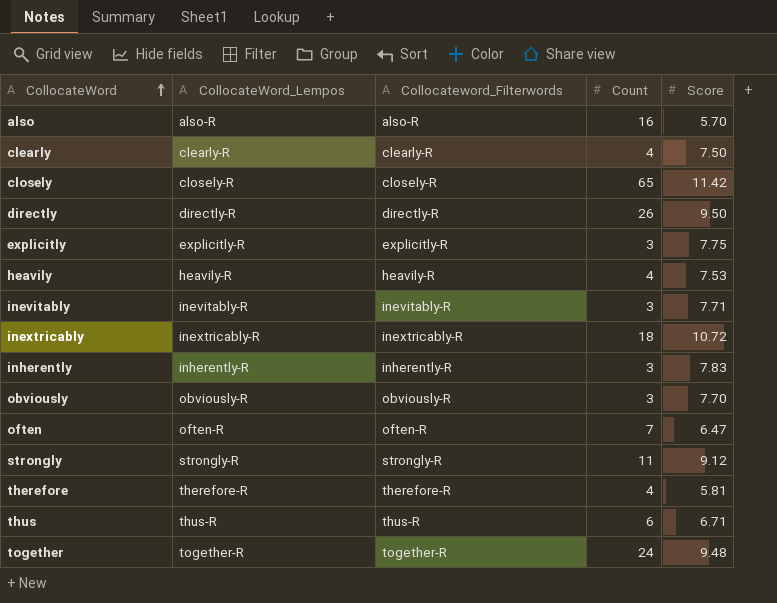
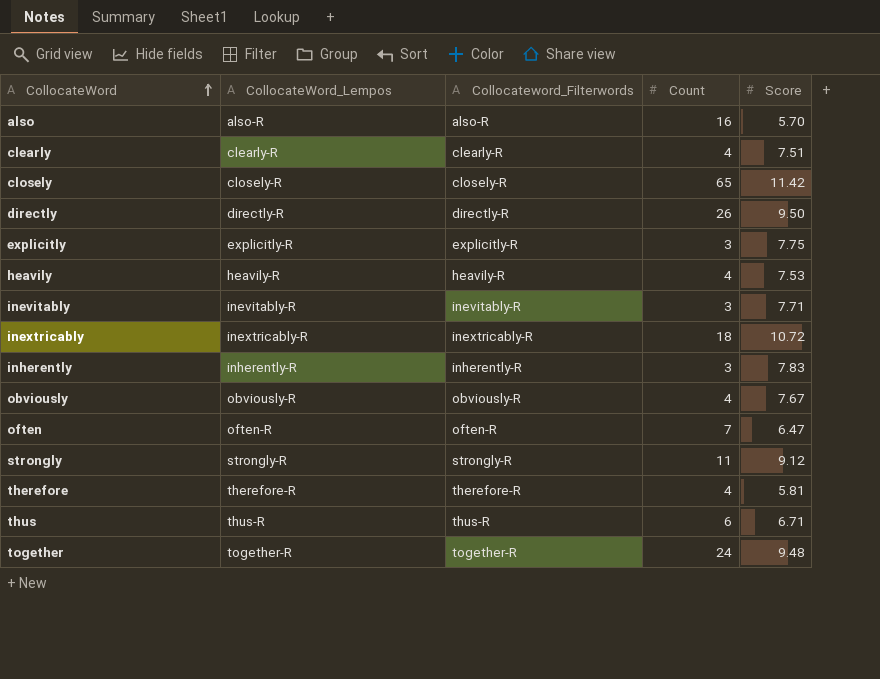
clearly | Score: 7.50 -> 7.51
obviously | Count: 3 -> 4
obviously | Score: 7.70 -> 7.67

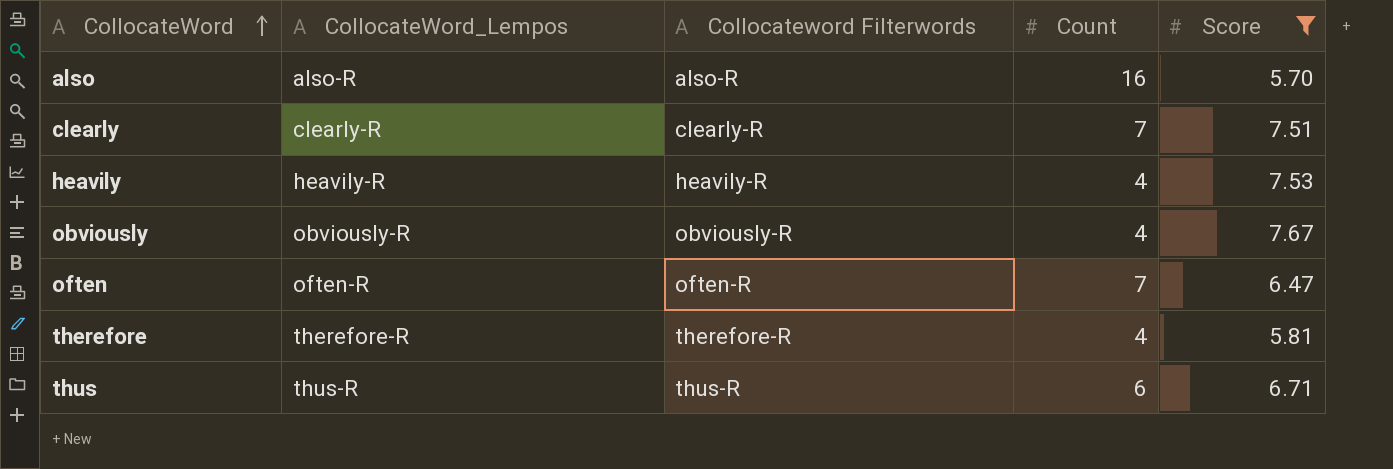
filter: none -> Score <= 7.67
column name: Collocateword_Filterwords -> Collocateword Filterwords
clearly | Count: 4 -> 7

